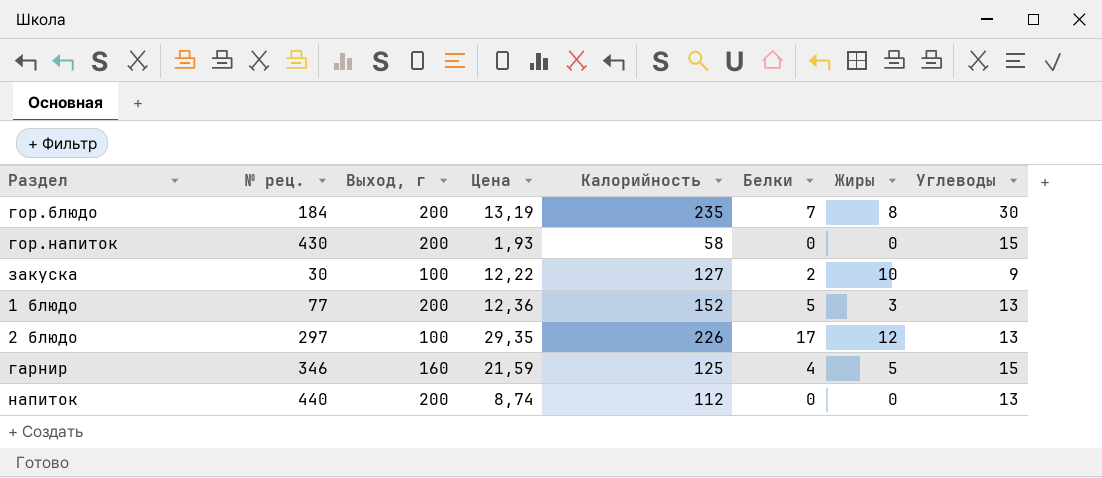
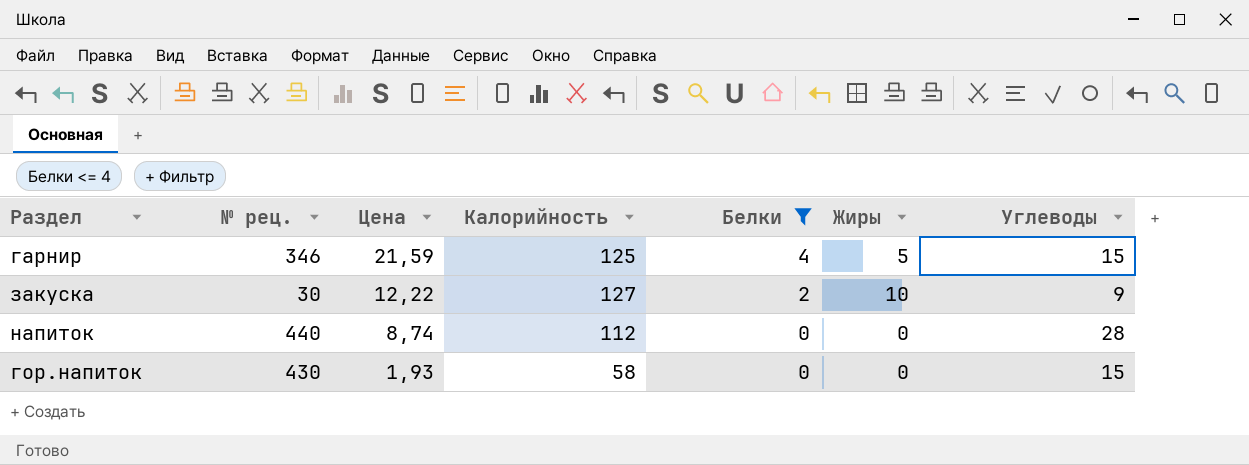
filter: none -> Белки <= 4
row order: none -> Цена descending
column Выход, г | position: 3 -> none
напиток | Углеводы: 13 -> 28

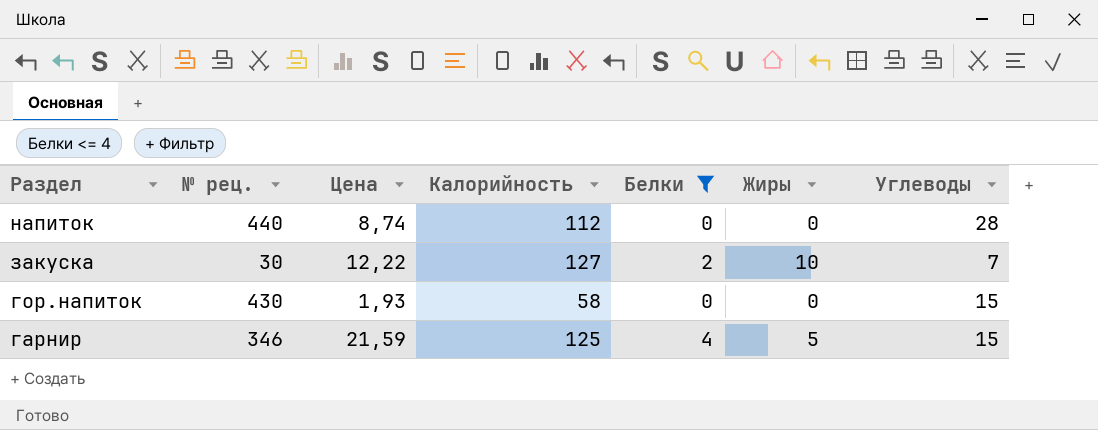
row order: Цена descending -> Раздел descending
закуска | Углеводы: 9 -> 7

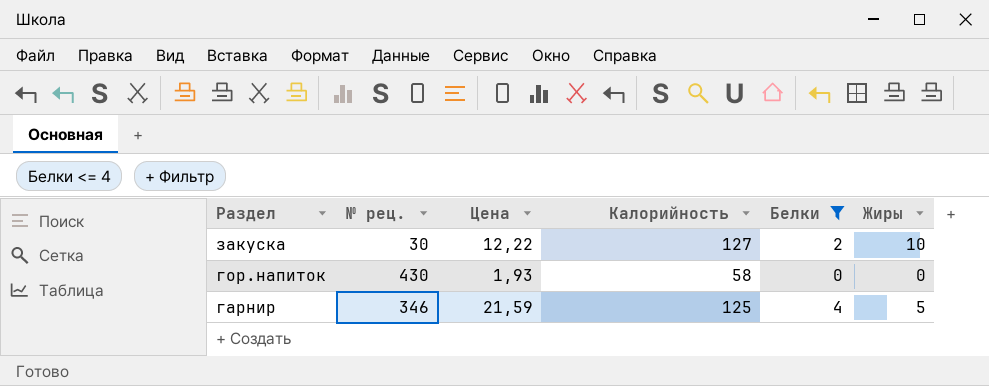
column Углеводы | position: 7 -> none
row напиток: 440 | 8,74 | 112 | 0 | 0 | 28 -> none

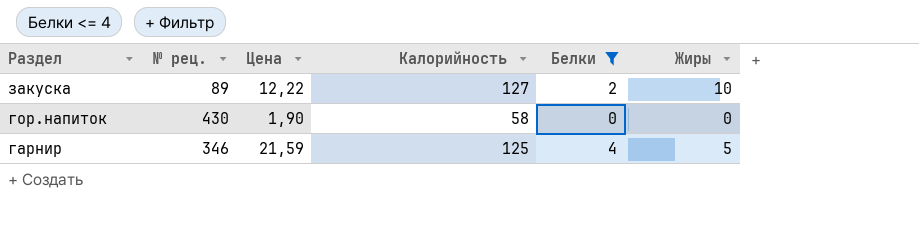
закуска | № рец.: 30 -> 89
гор.напиток | Цена: 1,93 -> 1,90

